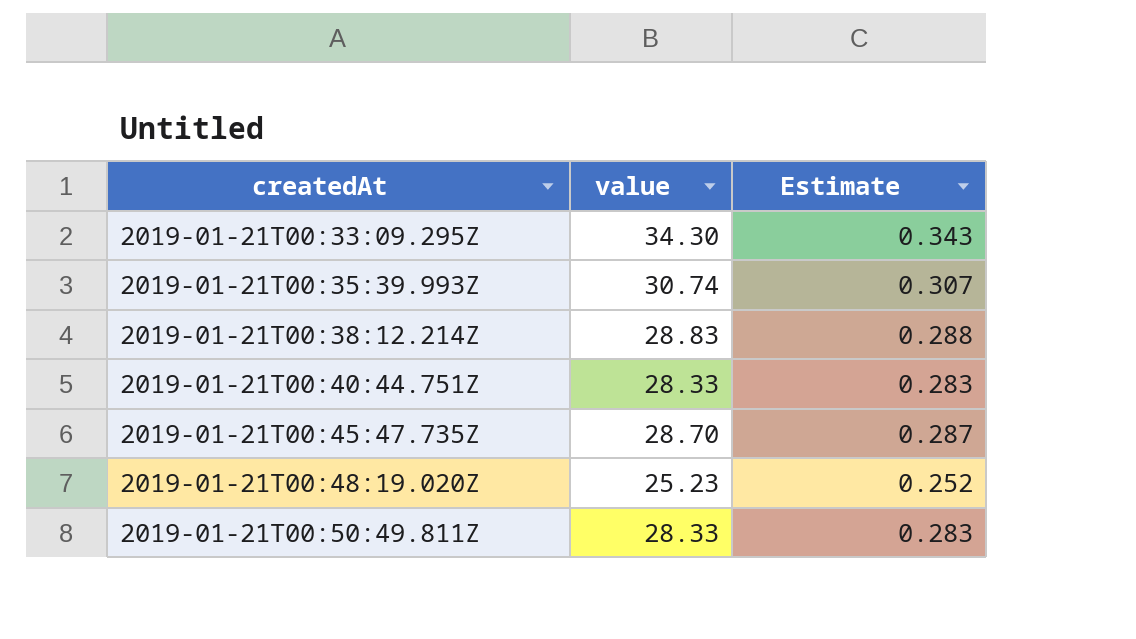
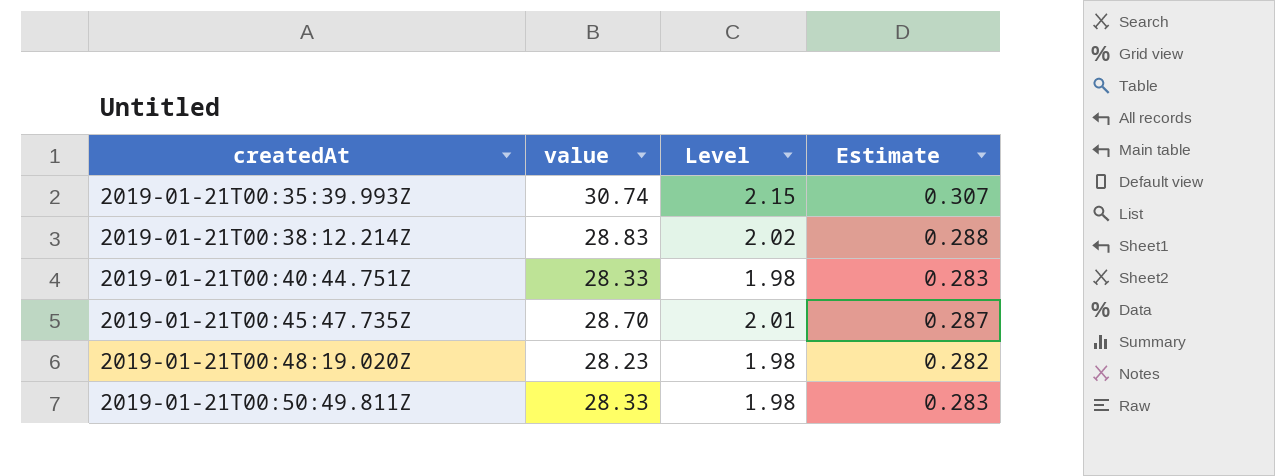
column Level | formula: none -> [value] * 0.07
row 2019-01-21T00:33:09.295Z: 34.30 | 0.343 -> none
2019-01-21T00:48:19.020Z | value: 25.23 -> 28.23
2019-01-21T00:48:19.020Z | Estimate: 0.252 -> 0.282

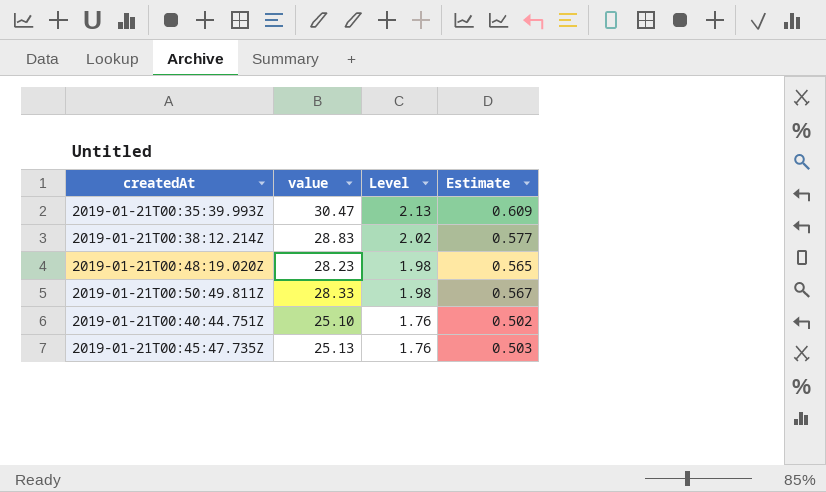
row order: createdAt ascending -> Level descending
column Estimate | formula: [value] * 0.01 -> [value] * 0.02
2019-01-21T00:35:39.993Z | value: 30.74 -> 30.47
2019-01-21T00:35:39.993Z | Level: 2.15 -> 2.13
2019-01-21T00:40:44.751Z | value: 28.33 -> 25.10
2019-01-21T00:40:44.751Z | Level: 1.98 -> 1.76
2019-01-21T00:45:47.735Z | value: 28.70 -> 25.13
2019-01-21T00:45:47.735Z | Level: 2.01 -> 1.76

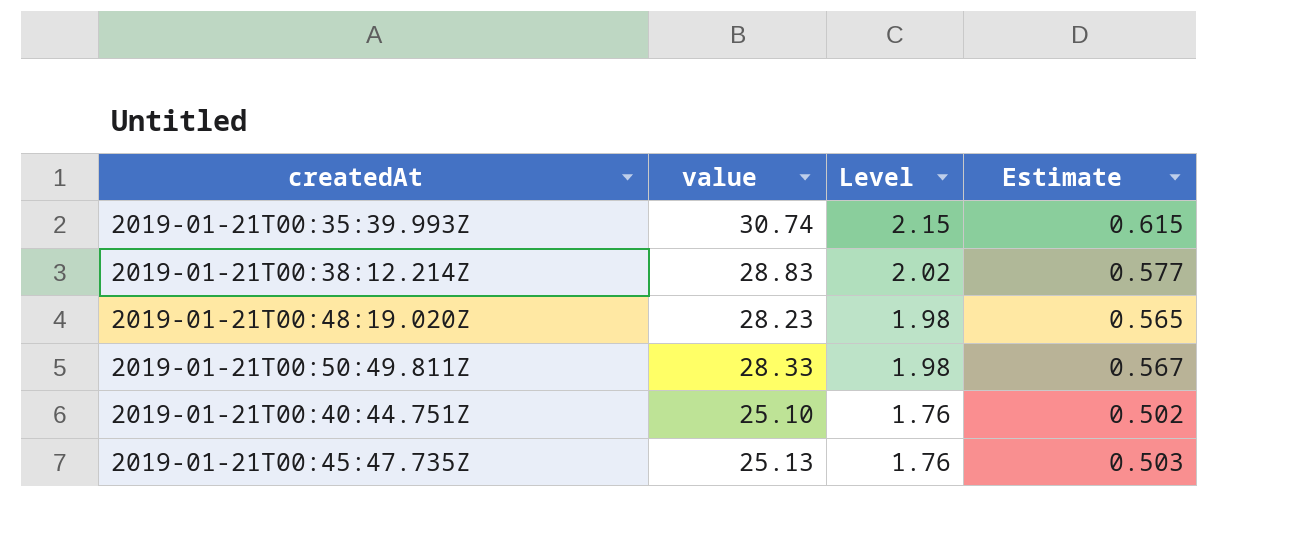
2019-01-21T00:35:39.993Z | value: 30.47 -> 30.74
2019-01-21T00:35:39.993Z | Level: 2.13 -> 2.15
2019-01-21T00:35:39.993Z | Estimate: 0.609 -> 0.615

